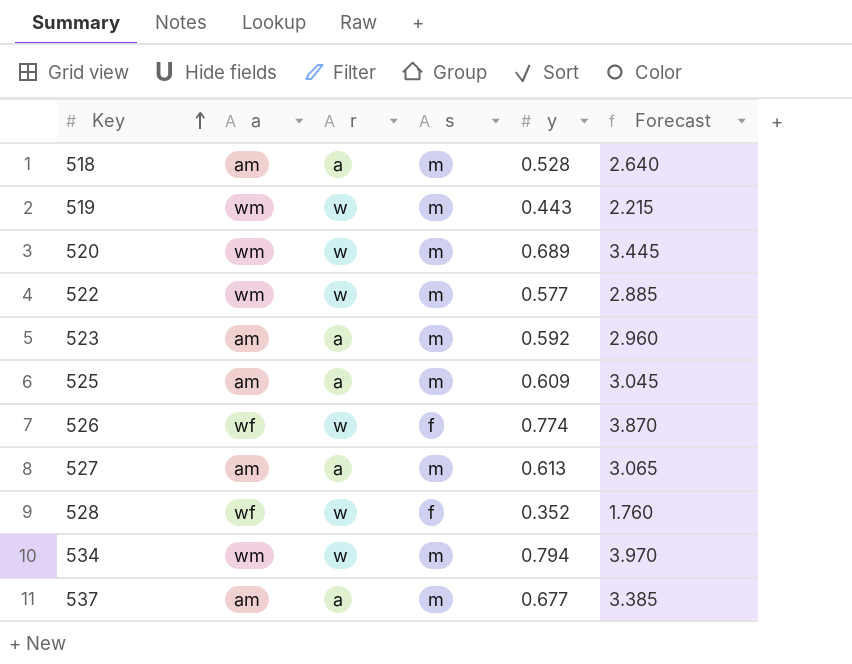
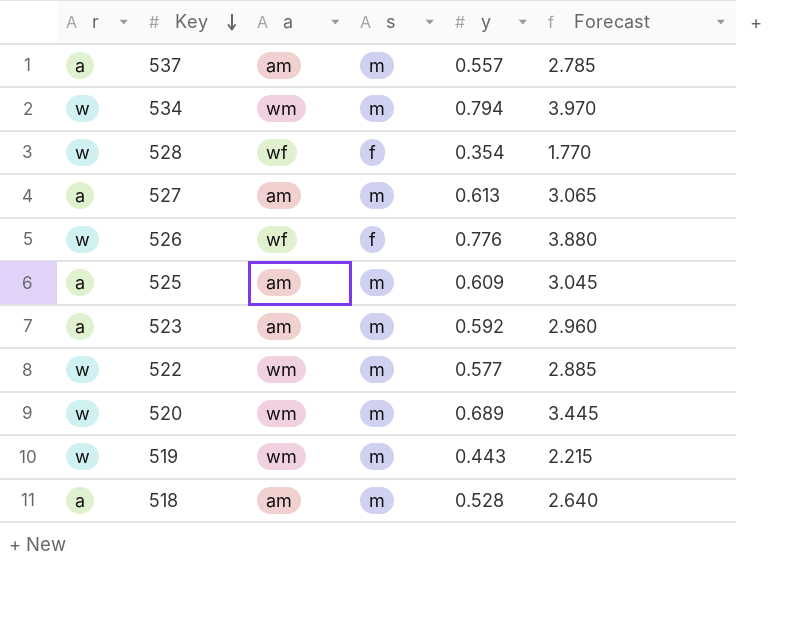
row order: Key ascending -> Key descending
column r | position: 3 -> 1
537 | y: 0.677 -> 0.557
537 | Forecast: 3.385 -> 2.785
528 | y: 0.352 -> 0.354
528 | Forecast: 1.760 -> 1.770
526 | y: 0.774 -> 0.776
526 | Forecast: 3.870 -> 3.880

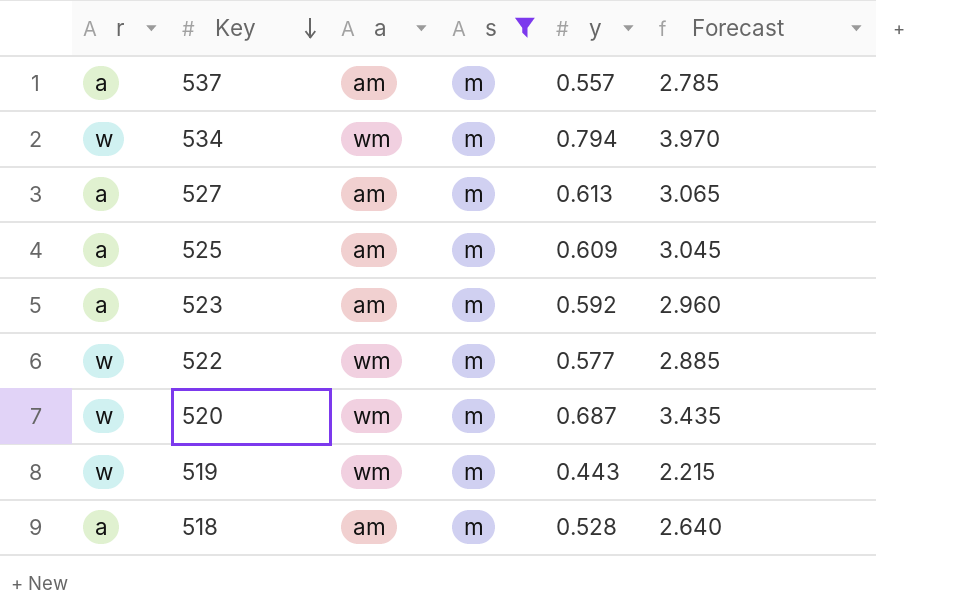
filter: none -> s = m
520 | y: 0.689 -> 0.687
520 | Forecast: 3.445 -> 3.435

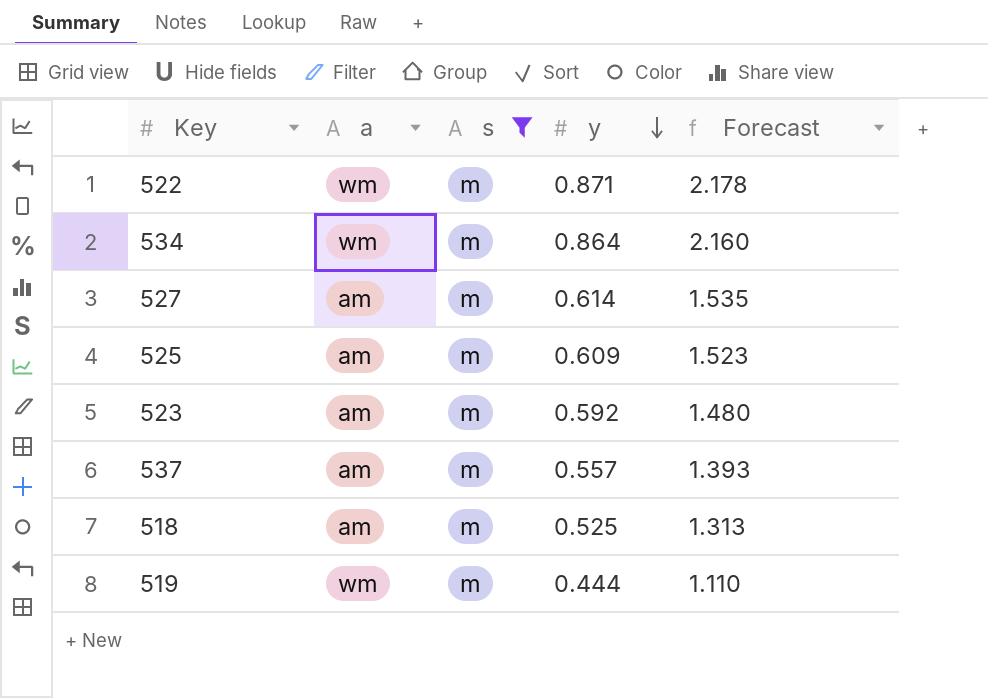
row order: Key descending -> y descending
column r | position: 1 -> none
column Forecast | formula: [y] * 5 -> [y] * 2.5
row 520: w | wm | m | 0.687 | 3.435 -> none
522 | y: 0.577 -> 0.871
534 | y: 0.794 -> 0.864
527 | y: 0.613 -> 0.614
518 | y: 0.528 -> 0.525
519 | y: 0.443 -> 0.444

